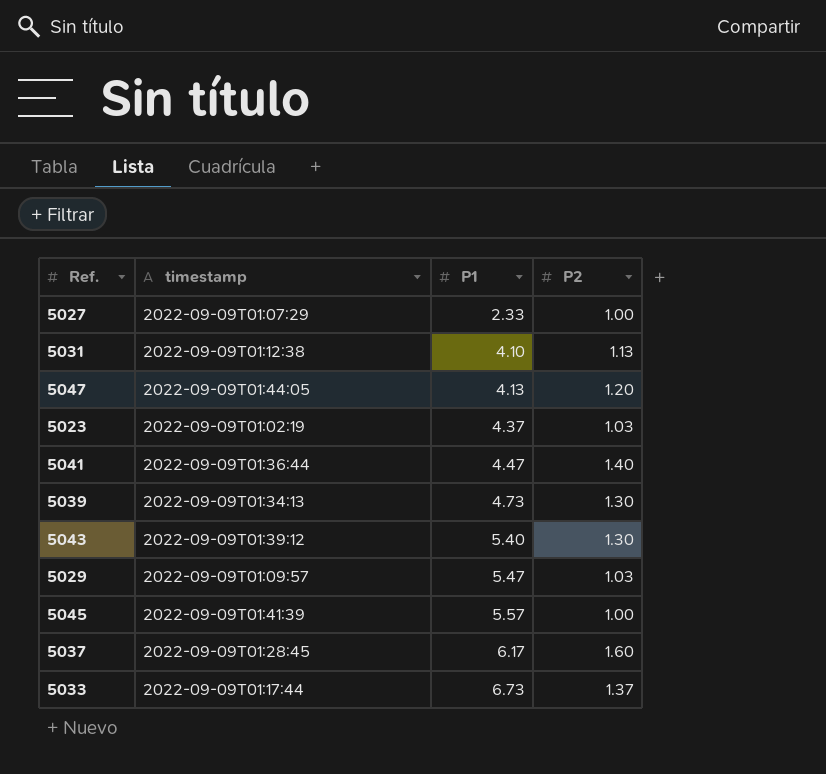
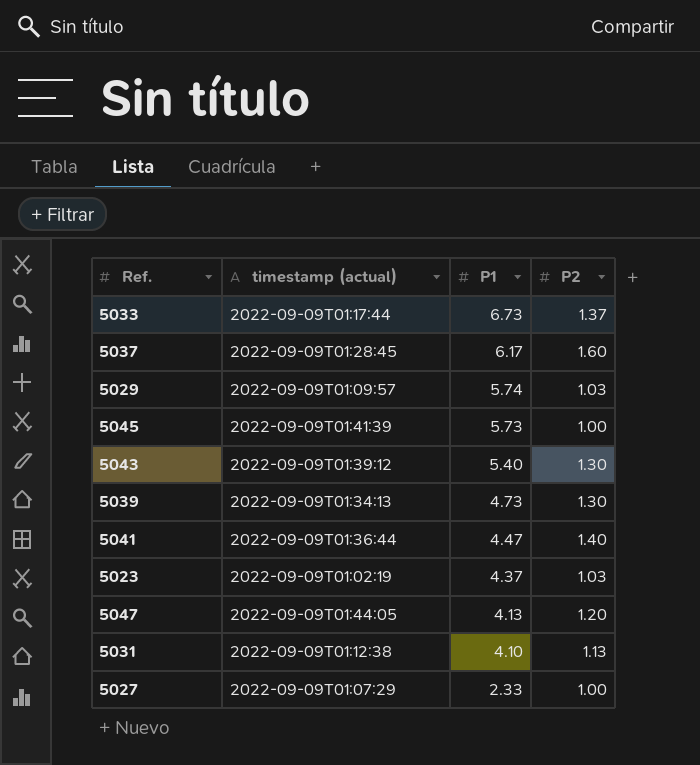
row order: P1 ascending -> P1 descending
column name: timestamp -> timestamp (actual)
5029 | P1: 5.47 -> 5.74
5045 | P1: 5.57 -> 5.73

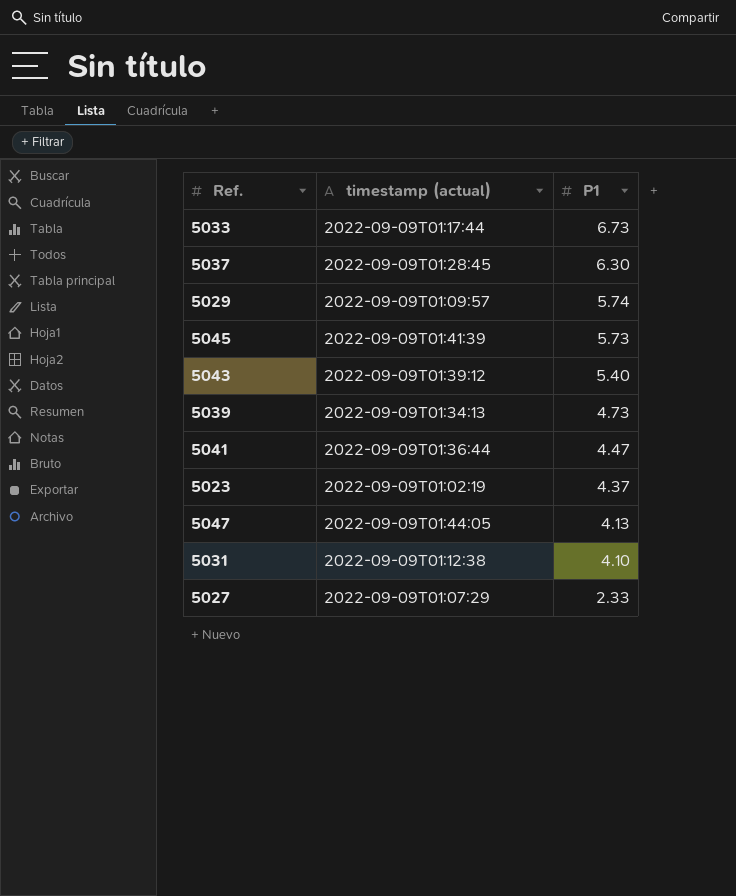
column P2 | position: 4 -> none
5037 | P1: 6.17 -> 6.30

